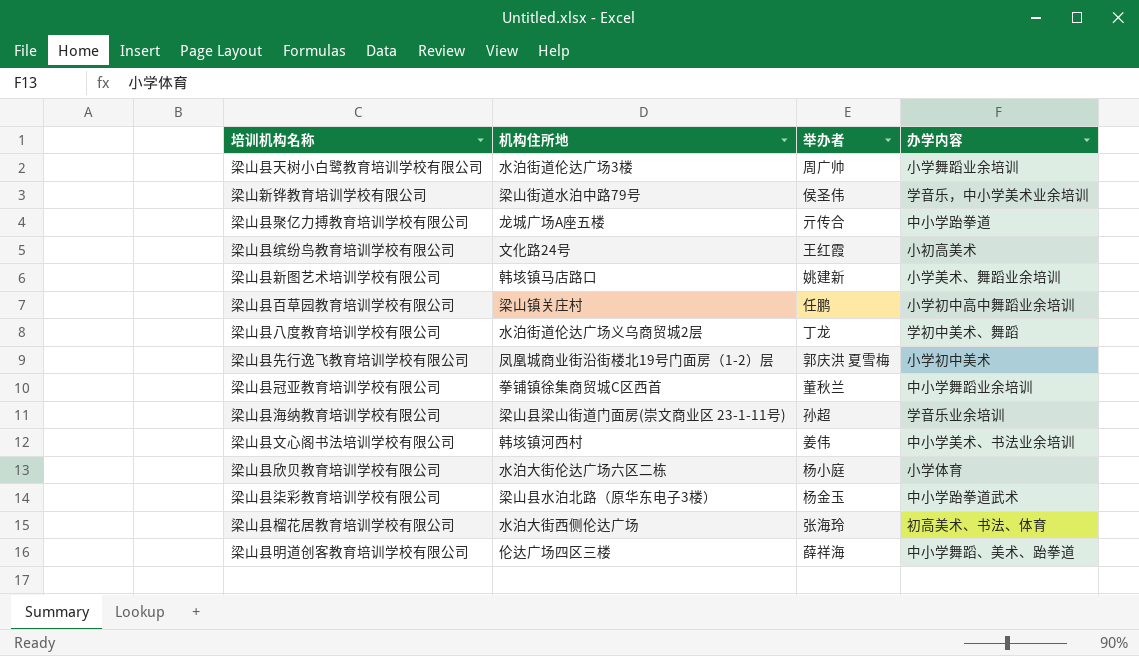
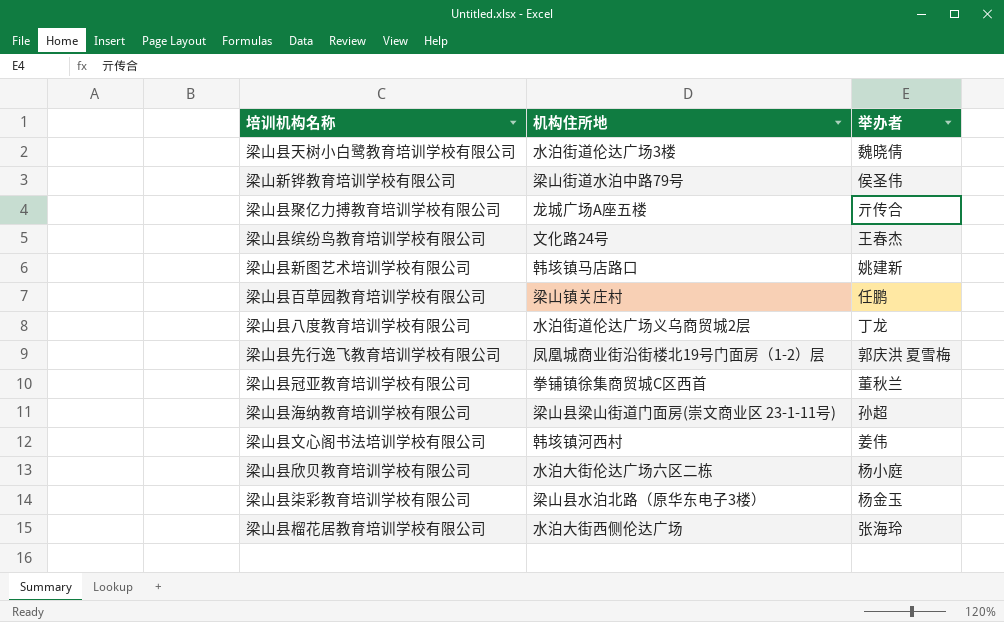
column 办学内容 | position: 4 -> none
row 梁山县明道创客教育培训学校有限公司: 伦达广场四区三楼 | 薛祥海 | 中小学舞蹈、美术、跆拳道 -> none
梁山县天树小白鹭教育培训学校有限公司 | 举办者: 周广帅 -> 魏晓倩
梁山县缤纷鸟教育培训学校有限公司 | 举办者: 王红霞 -> 王春杰

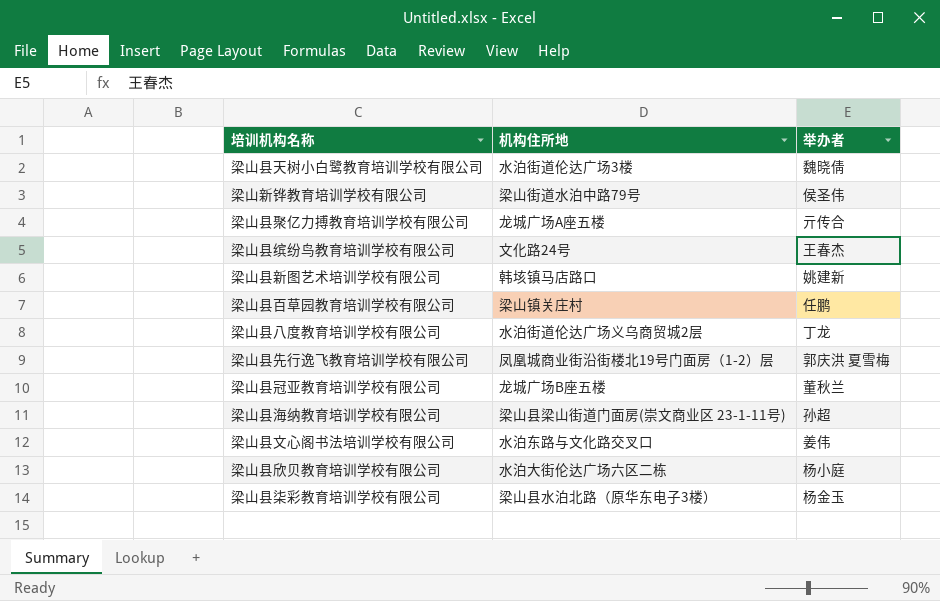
row 梁山县榴花居教育培训学校有限公司: 水泊大街西侧伦达广场 | 张海玲 -> none
梁山县冠亚教育培训学校有限公司 | 机构住所地: 拳铺镇徐集商贸城C区西首 -> 龙城广场B座五楼
梁山县文心阁书法培训学校有限公司 | 机构住所地: 韩垓镇河西村 -> 水泊东路与文化路交叉口

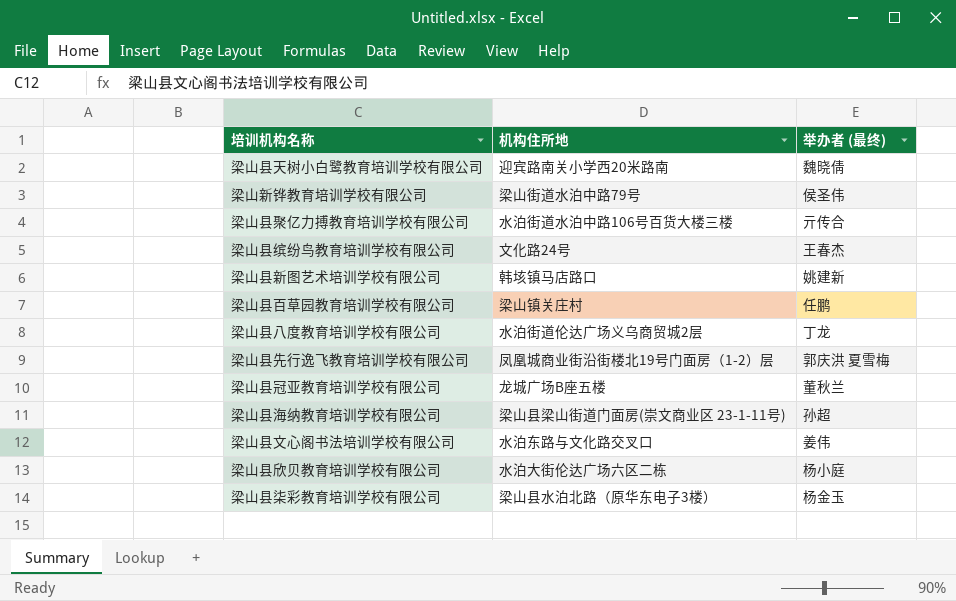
column name: 举办者 -> 举办者 (最终)
梁山县天树小白鹭教育培训学校有限公司 | 机构住所地: 水泊街道伦达广场3楼 -> 迎宾路南关小学西20米路南
梁山县聚亿力搏教育培训学校有限公司 | 机构住所地: 龙城广场A座五楼 -> 水泊街道水泊中路106号百货大楼三楼

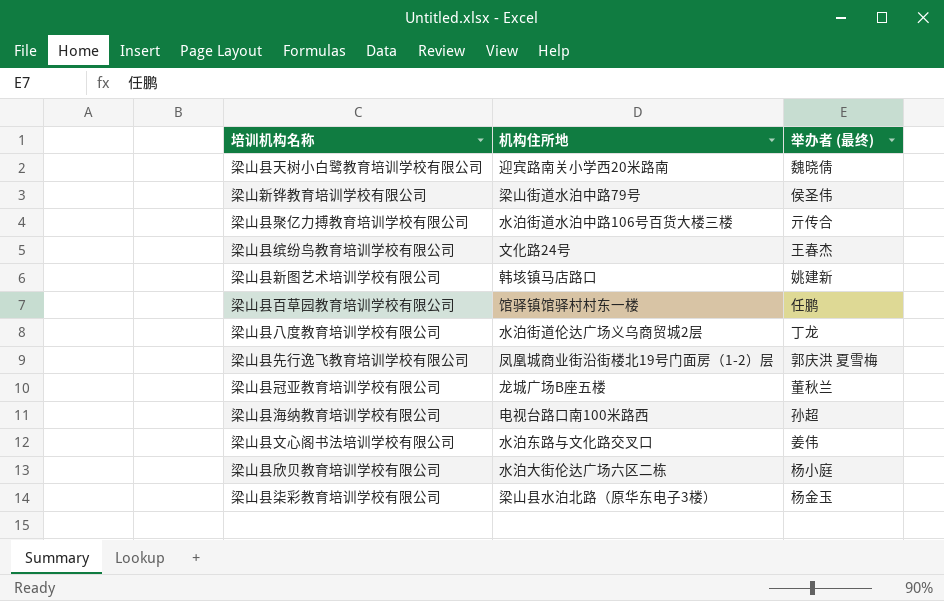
梁山县百草园教育培训学校有限公司 | 机构住所地: 梁山镇关庄村 -> 馆驿镇馆驿村村东一楼
梁山县海纳教育培训学校有限公司 | 机构住所地: 梁山县梁山街道门面房(崇文商业区 23-1-11号) -> 电视台路口南100米路西

